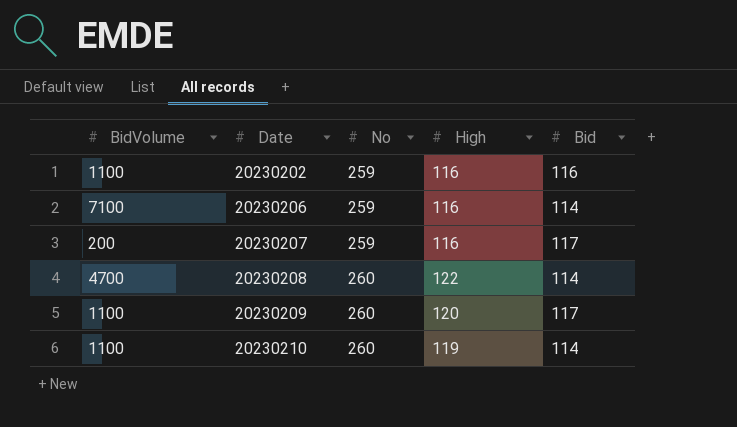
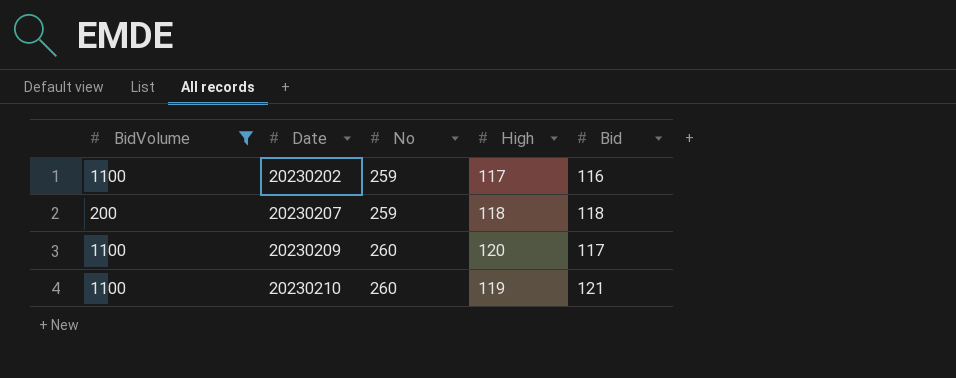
filter: none -> BidVolume <= 1100
20230202 | High: 116 -> 117
20230207 | High: 116 -> 118
20230207 | Bid: 117 -> 118
20230210 | Bid: 114 -> 121

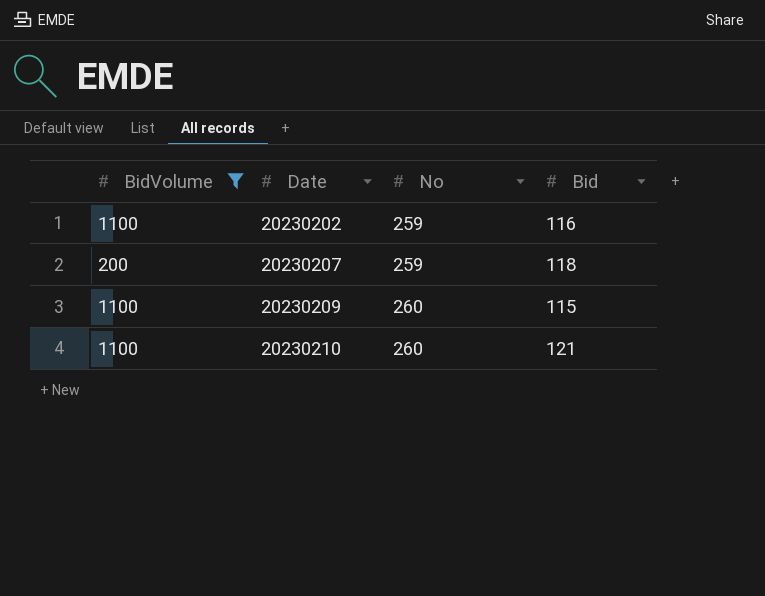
column High | position: 4 -> none
20230209 | Bid: 117 -> 115

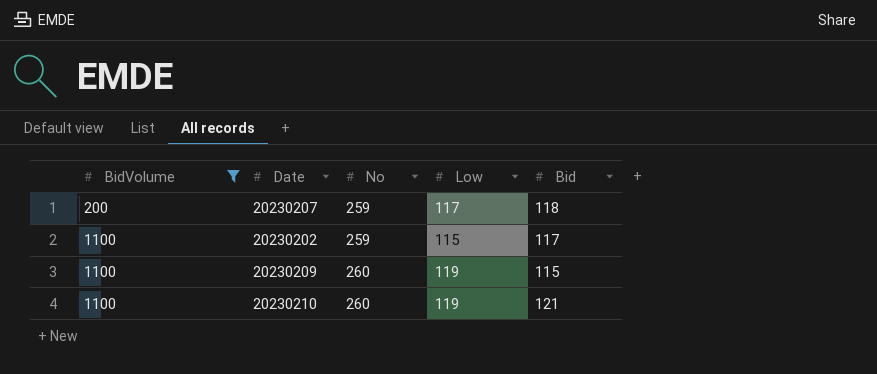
row order: Date ascending -> BidVolume ascending
column Low | position: none -> 4
20230202 | Bid: 116 -> 117

